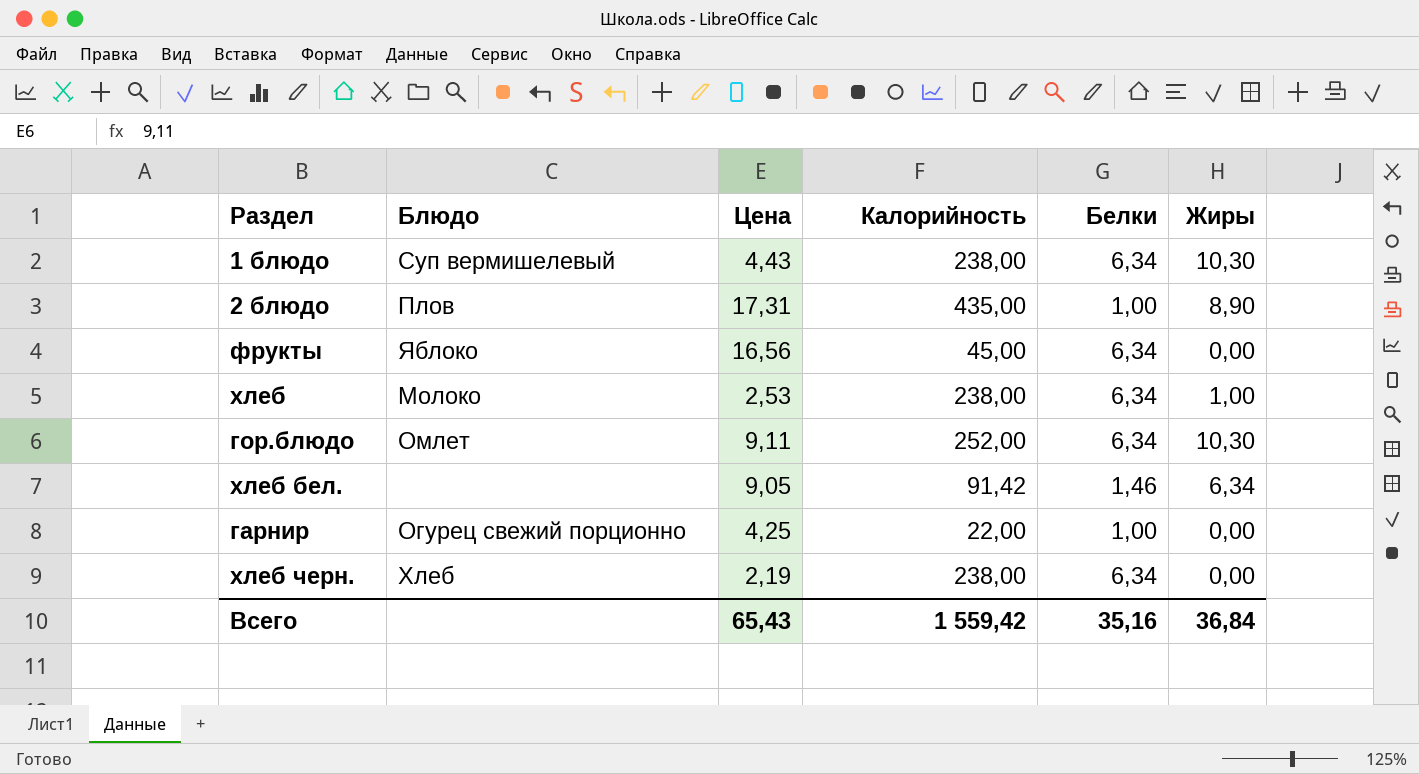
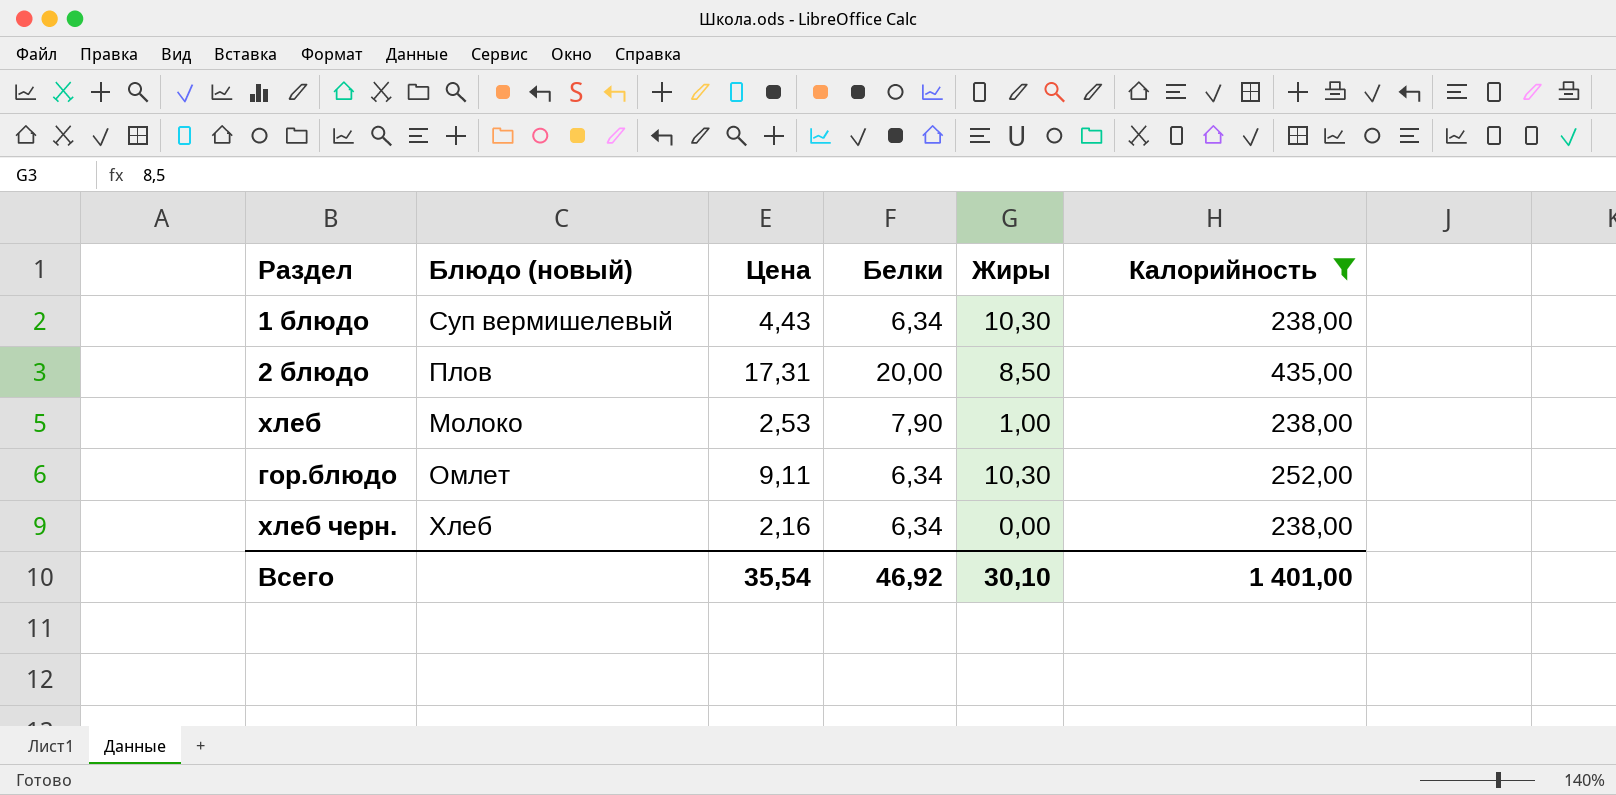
filter: none -> Калорийность >= 238,00
column name: Блюдо -> Блюдо (новый)
column Калорийность | position: 4 -> 6
2 блюдо | Белки: 1,00 -> 20,00
2 блюдо | Жиры: 8,90 -> 8,50
хлеб | Белки: 6,34 -> 7,90
хлеб черн. | Цена: 2,19 -> 2,16
Всего | Цена: 65,43 -> 35,54
Всего | Белки: 35,16 -> 46,92
Всего | Жиры: 36,84 -> 30,10
Всего | Калорийность: 1 559,42 -> 1 401,00

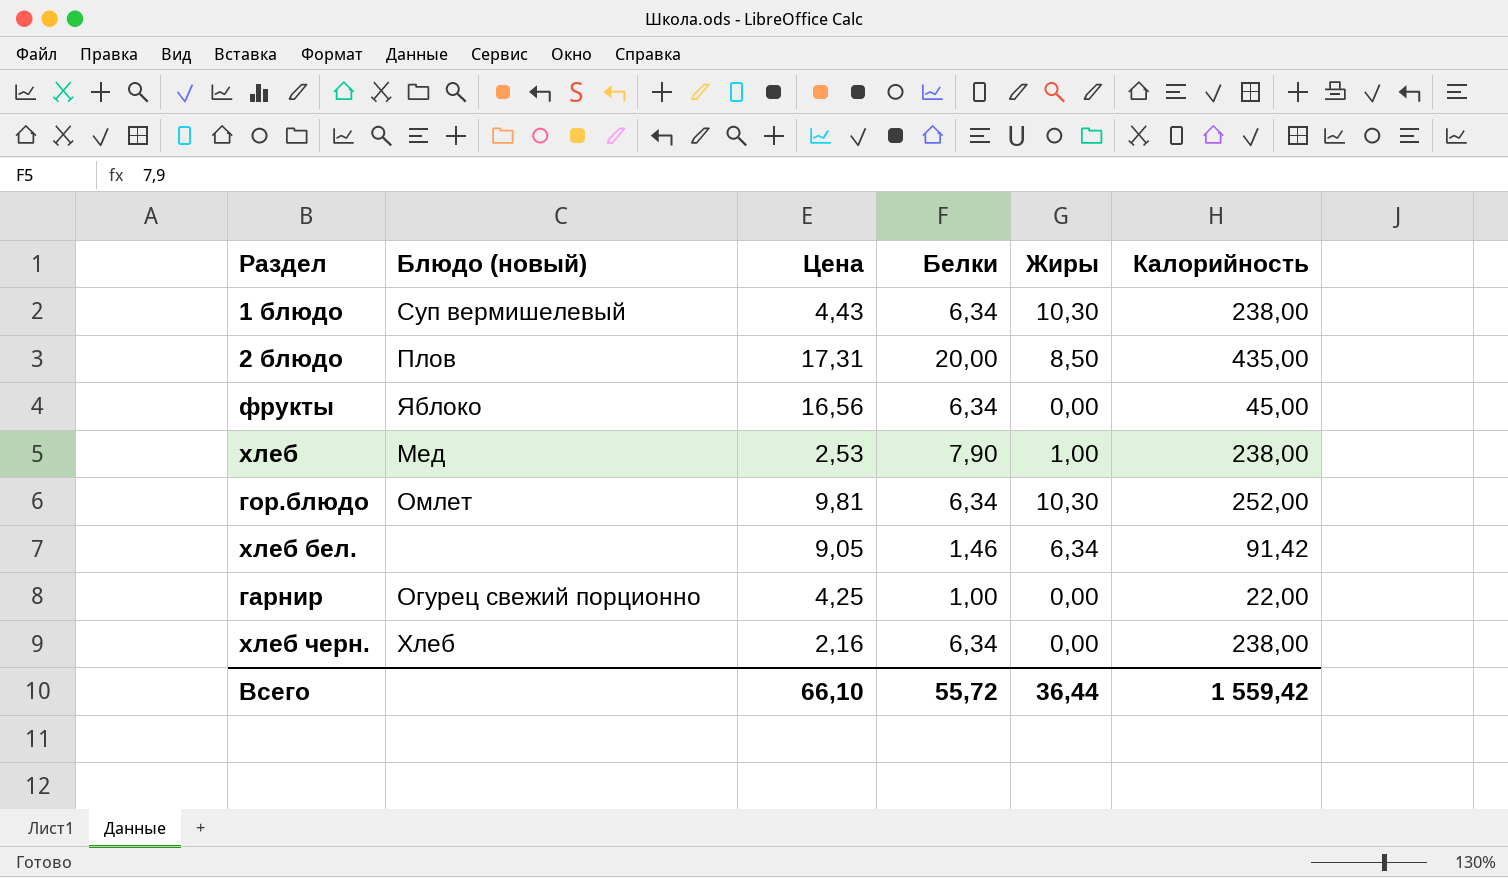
filter: Калорийность >= 238,00 -> none
хлеб | Блюдо (новый): Молоко -> Мед
гор.блюдо | Цена: 9,11 -> 9,81
Всего | Цена: 35,54 -> 66,10
Всего | Белки: 46,92 -> 55,72
Всего | Жиры: 30,10 -> 36,44
Всего | Калорийность: 1 401,00 -> 1 559,42

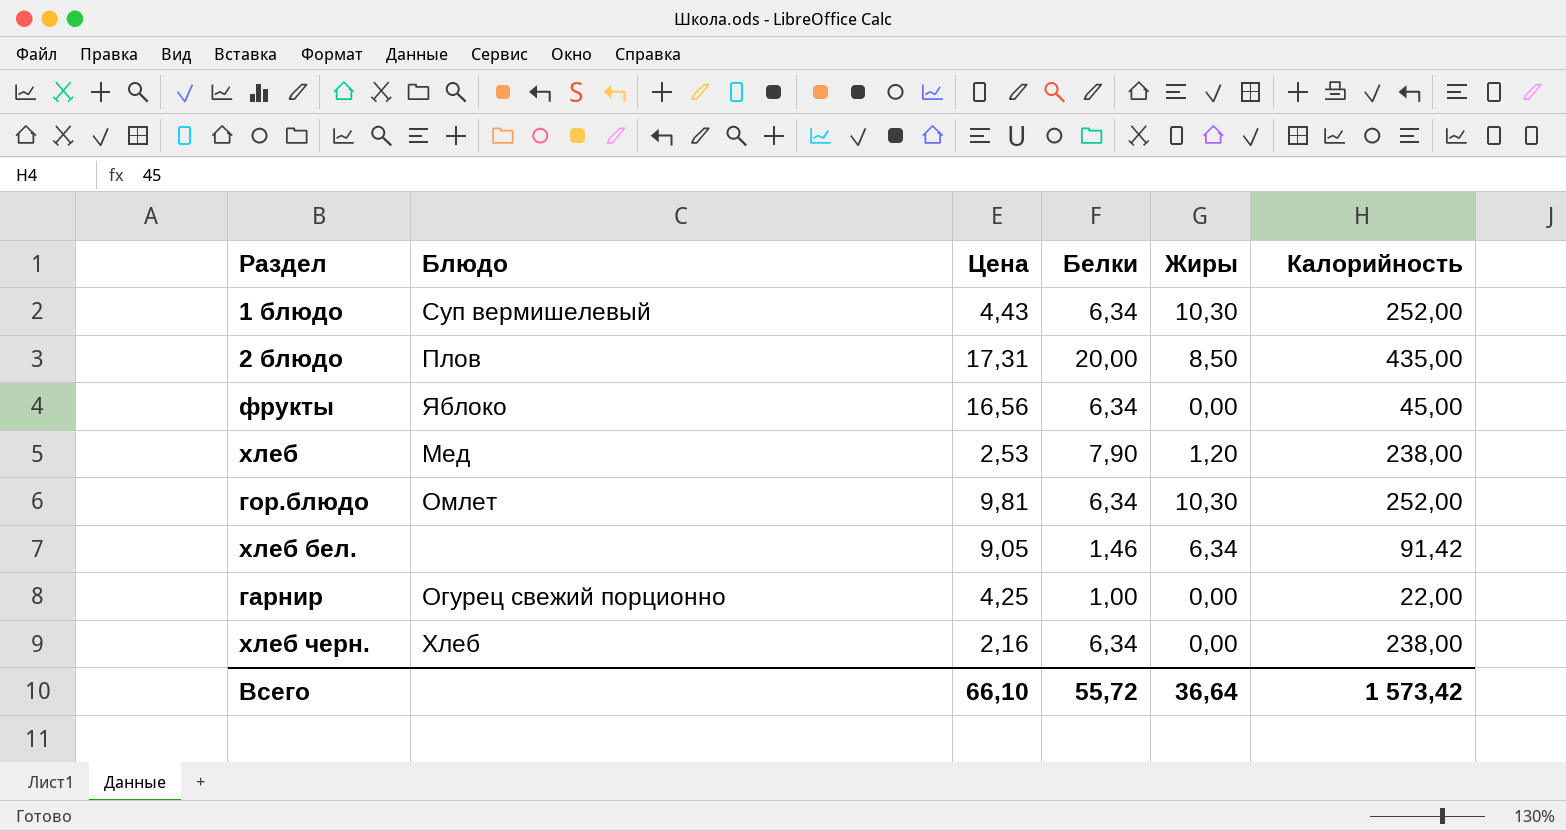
column name: Блюдо (новый) -> Блюдо
1 блюдо | Калорийность: 238,00 -> 252,00
хлеб | Жиры: 1,00 -> 1,20
Всего | Жиры: 36,44 -> 36,64
Всего | Калорийность: 1 559,42 -> 1 573,42

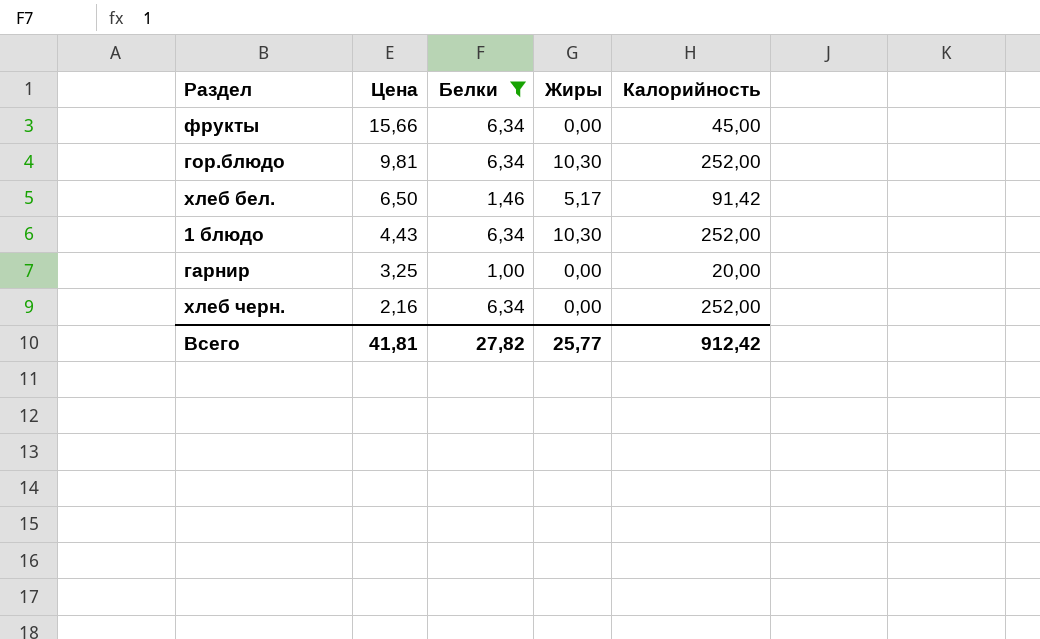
filter: none -> Белки <= 6,34
row order: none -> Цена descending
column Блюдо | position: 2 -> none
фрукты | Цена: 16,56 -> 15,66
хлеб бел. | Цена: 9,05 -> 6,50
хлеб бел. | Жиры: 6,34 -> 5,17
гарнир | Цена: 4,25 -> 3,25
гарнир | Калорийность: 22,00 -> 20,00
хлеб черн. | Калорийность: 238,00 -> 252,00
Всего | Цена: 66,10 -> 41,81
Всего | Белки: 55,72 -> 27,82
Всего | Жиры: 36,64 -> 25,77
Всего | Калорийность: 1 573,42 -> 912,42

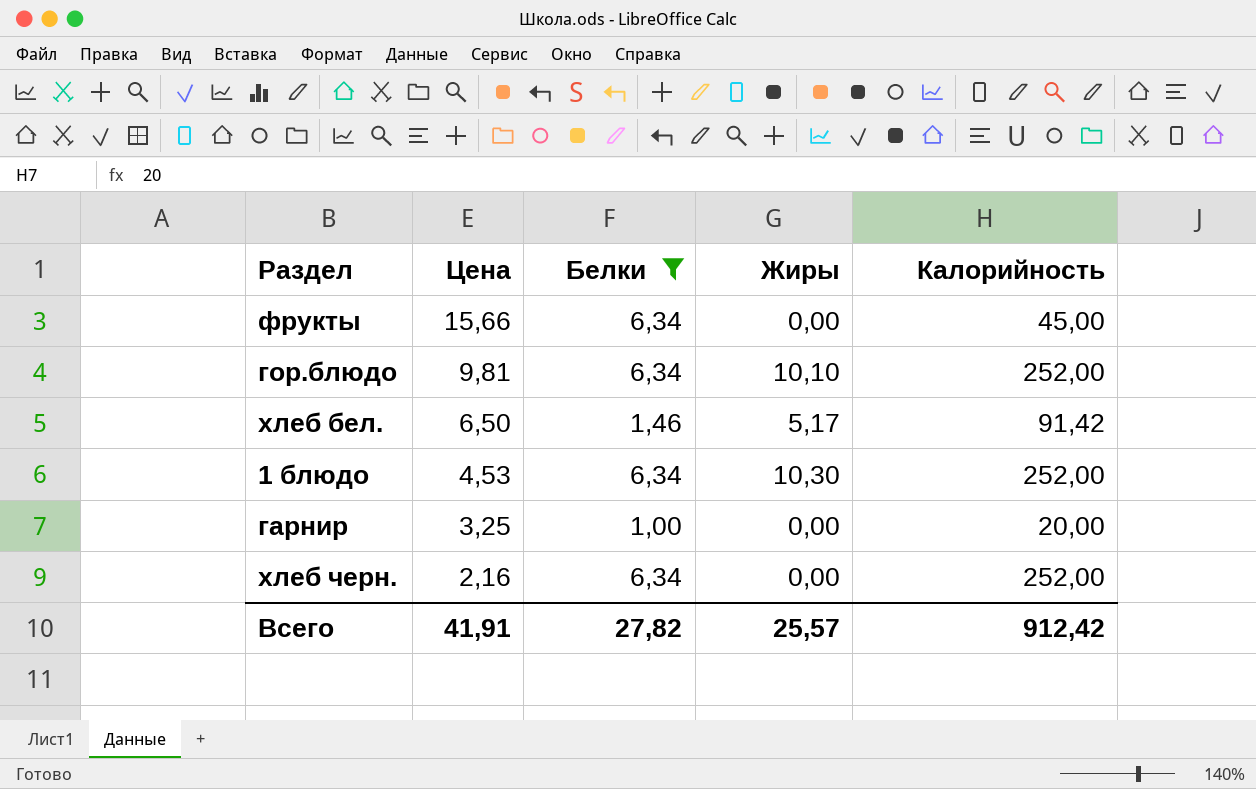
гор.блюдо | Жиры: 10,30 -> 10,10
1 блюдо | Цена: 4,43 -> 4,53
Всего | Цена: 41,81 -> 41,91
Всего | Жиры: 25,77 -> 25,57

